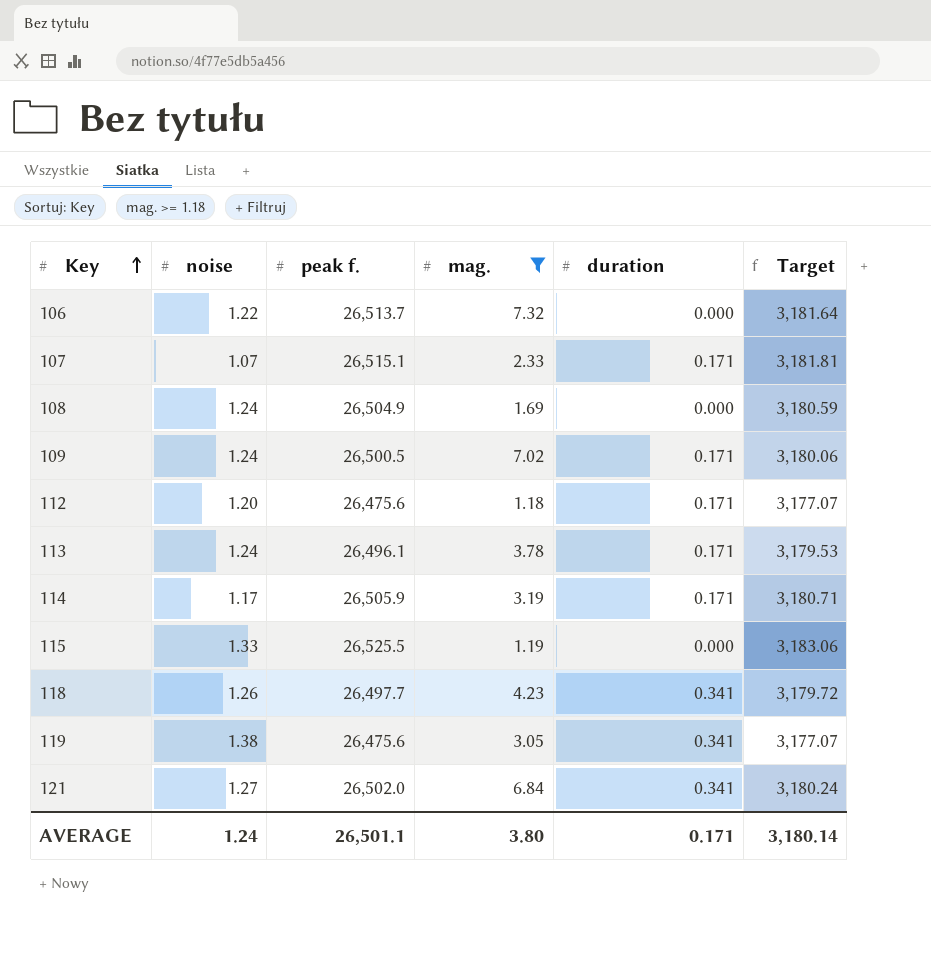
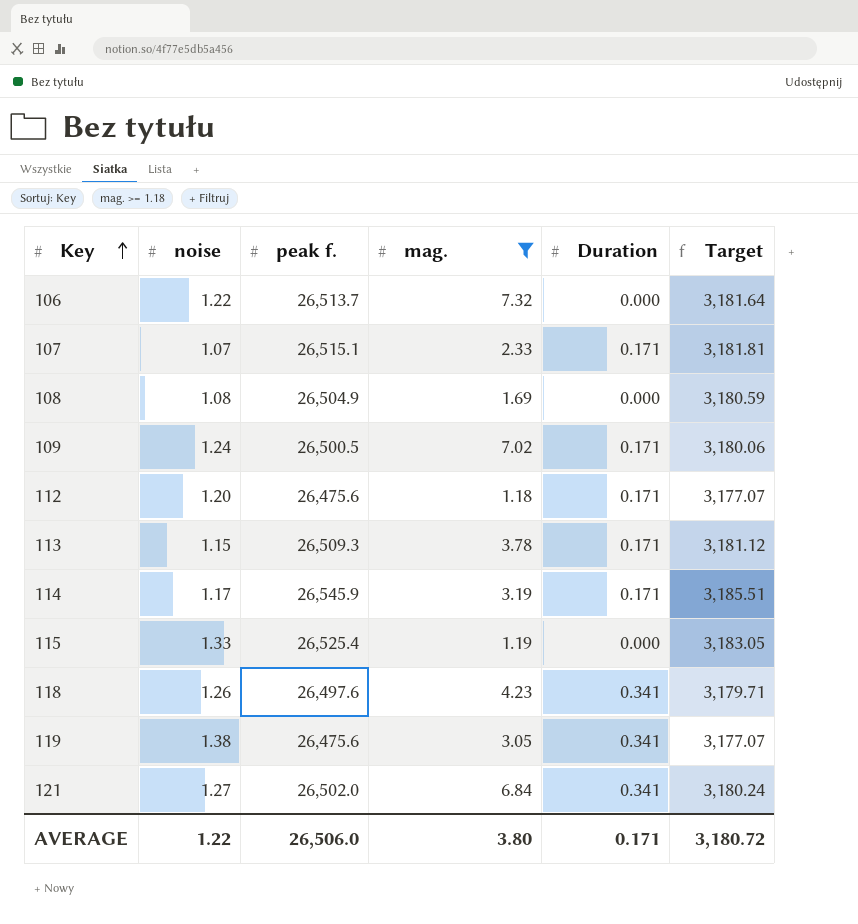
column name: duration -> Duration
108 | noise: 1.24 -> 1.08
113 | noise: 1.24 -> 1.15
113 | peak f.: 26,496.1 -> 26,509.3
113 | Target: 3,179.53 -> 3,181.12
114 | peak f.: 26,505.9 -> 26,545.9
114 | Target: 3,180.71 -> 3,185.51
115 | peak f.: 26,525.5 -> 26,525.4
115 | Target: 3,183.06 -> 3,183.05
118 | peak f.: 26,497.7 -> 26,497.6
118 | Target: 3,179.72 -> 3,179.71
AVERAGE | noise: 1.24 -> 1.22
AVERAGE | peak f.: 26,501.1 -> 26,506.0
AVERAGE | Target: 3,180.14 -> 3,180.72

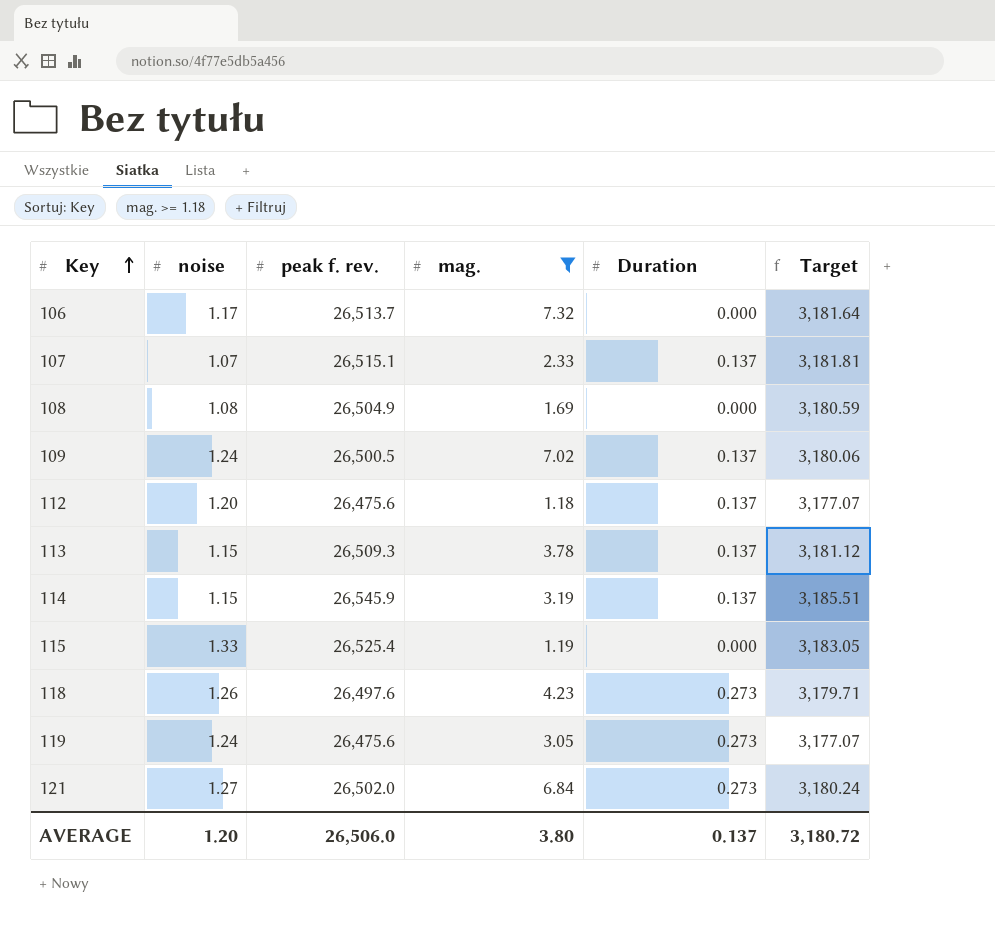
column name: peak f. -> peak f. rev.
106 | noise: 1.22 -> 1.17
107 | Duration: 0.171 -> 0.137
109 | Duration: 0.171 -> 0.137
112 | Duration: 0.171 -> 0.137
113 | Duration: 0.171 -> 0.137
114 | noise: 1.17 -> 1.15
114 | Duration: 0.171 -> 0.137
118 | Duration: 0.341 -> 0.273
119 | noise: 1.38 -> 1.24
119 | Duration: 0.341 -> 0.273
121 | Duration: 0.341 -> 0.273
AVERAGE | noise: 1.22 -> 1.20
AVERAGE | Duration: 0.171 -> 0.137

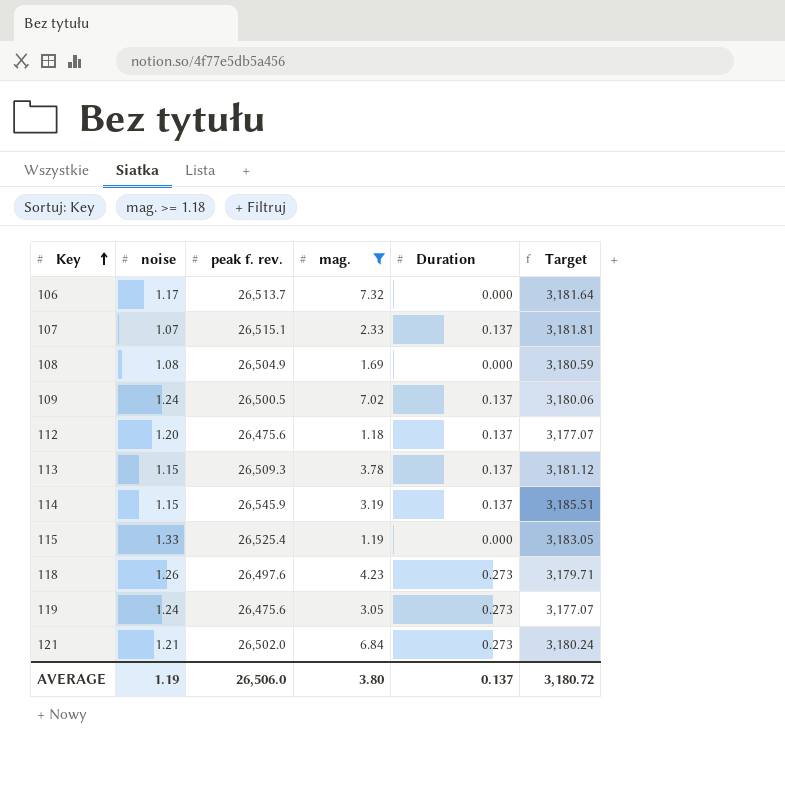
121 | noise: 1.27 -> 1.21
AVERAGE | noise: 1.20 -> 1.19

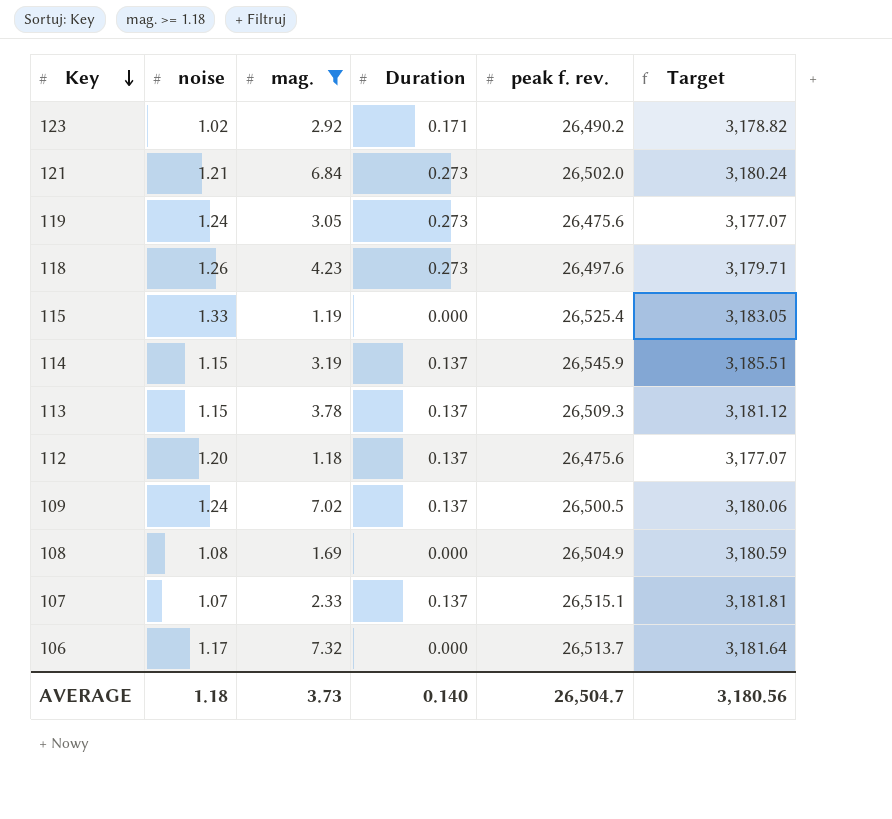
row order: Key ascending -> Key descending
column peak f. rev. | position: 3 -> 5
row 123: none -> 1.02 | 2.92 | 0.171 | 26,490.2 | 3,178.82
AVERAGE | noise: 1.19 -> 1.18
AVERAGE | mag.: 3.80 -> 3.73
AVERAGE | Duration: 0.137 -> 0.140
AVERAGE | peak f. rev.: 26,506.0 -> 26,504.7
AVERAGE | Target: 3,180.72 -> 3,180.56

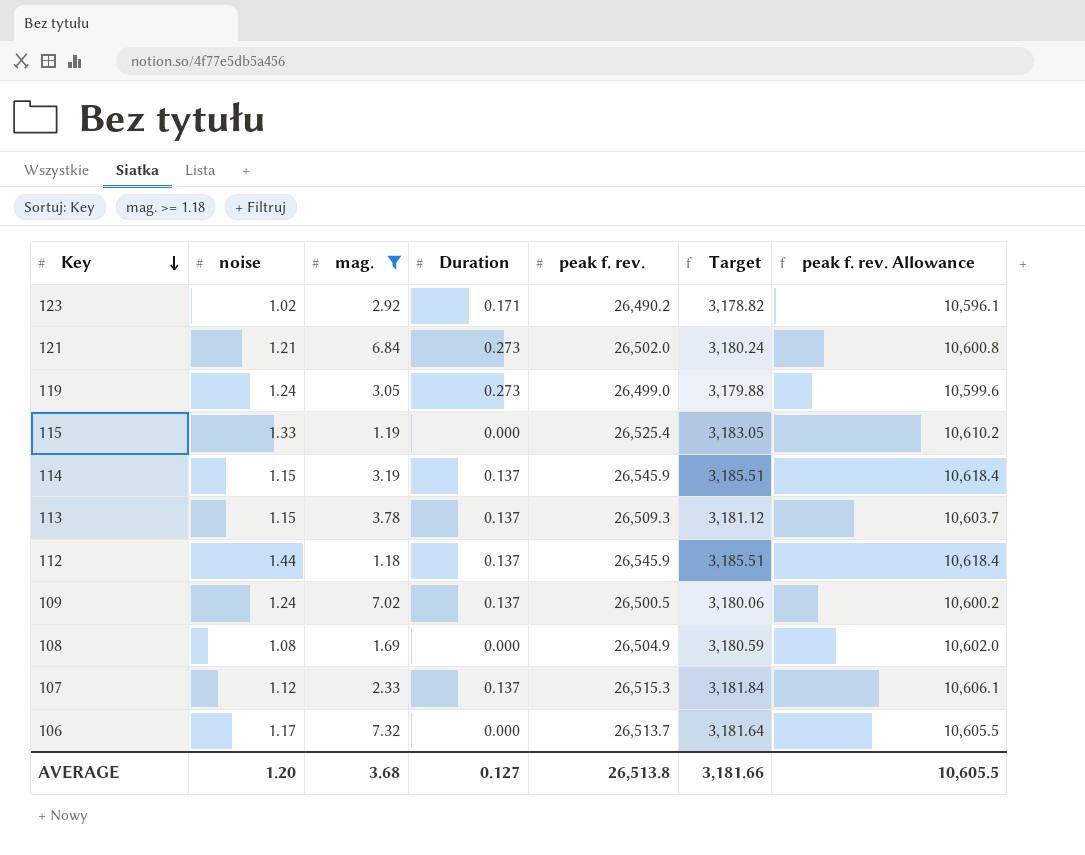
column peak f. rev. Allowance | formula: none -> [peak f. rev.] * 0.4
row 118: 1.26 | 4.23 | 0.273 | 26,497.6 | 3,179.71 -> none
119 | peak f. rev.: 26,475.6 -> 26,499.0
119 | Target: 3,177.07 -> 3,179.88
112 | noise: 1.20 -> 1.44
112 | peak f. rev.: 26,475.6 -> 26,545.9
112 | Target: 3,177.07 -> 3,185.51
107 | noise: 1.07 -> 1.12
107 | peak f. rev.: 26,515.1 -> 26,515.3
107 | Target: 3,181.81 -> 3,181.84
AVERAGE | noise: 1.18 -> 1.20
AVERAGE | mag.: 3.73 -> 3.68
AVERAGE | Duration: 0.140 -> 0.127
AVERAGE | peak f. rev.: 26,504.7 -> 26,513.8
AVERAGE | Target: 3,180.56 -> 3,181.66

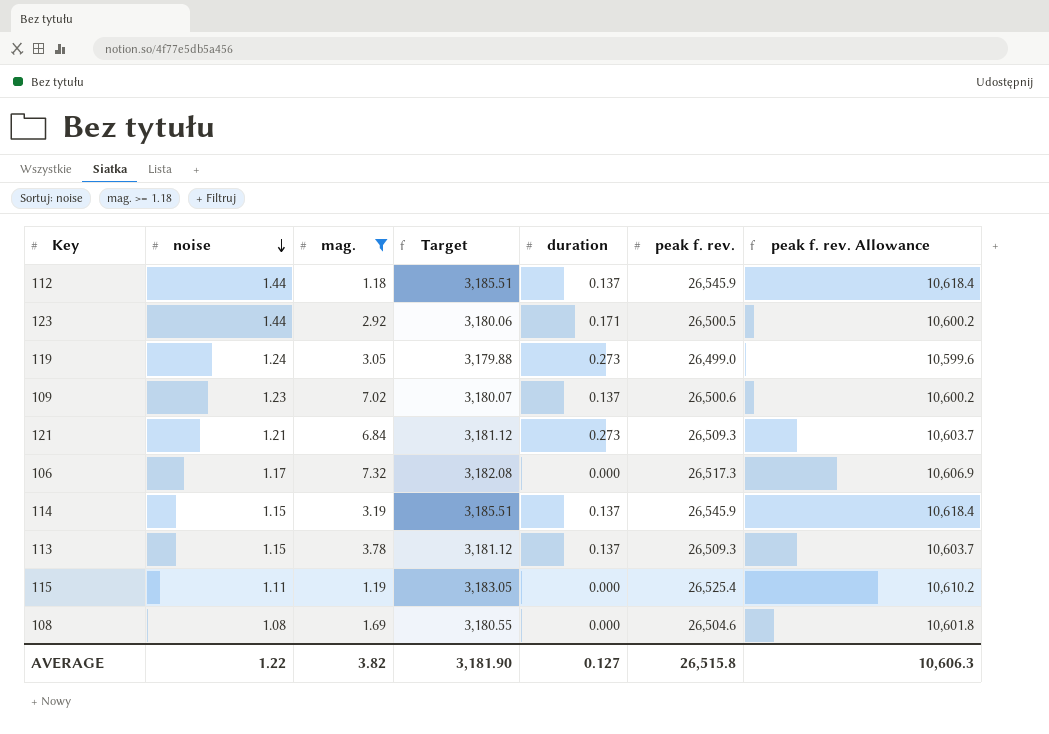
row order: Key descending -> noise descending
column Target | position: 6 -> 4
column name: Duration -> duration
row 107: 1.12 | 2.33 | 0.137 | 26,515.3 | 3,181.84 | 10,606.1 -> none
123 | noise: 1.02 -> 1.44
123 | Target: 3,178.82 -> 3,180.06
123 | peak f. rev.: 26,490.2 -> 26,500.5
123 | peak f. rev. Allowance: 10,596.1 -> 10,600.2
109 | noise: 1.24 -> 1.23
109 | Target: 3,180.06 -> 3,180.07
109 | peak f. rev.: 26,500.5 -> 26,500.6
121 | Target: 3,180.24 -> 3,181.12
121 | peak f. rev.: 26,502.0 -> 26,509.3
121 | peak f. rev. Allowance: 10,600.8 -> 10,603.7
106 | Target: 3,181.64 -> 3,182.08
106 | peak f. rev.: 26,513.7 -> 26,517.3
106 | peak f. rev. Allowance: 10,605.5 -> 10,606.9
115 | noise: 1.33 -> 1.11
108 | Target: 3,180.59 -> 3,180.55
108 | peak f. rev.: 26,504.9 -> 26,504.6
108 | peak f. rev. Allowance: 10,602.0 -> 10,601.8
AVERAGE | noise: 1.20 -> 1.22
AVERAGE | mag.: 3.68 -> 3.82
AVERAGE | Target: 3,181.66 -> 3,181.90
AVERAGE | peak f. rev.: 26,513.8 -> 26,515.8
AVERAGE | peak f. rev. Allowance: 10,605.5 -> 10,606.3

